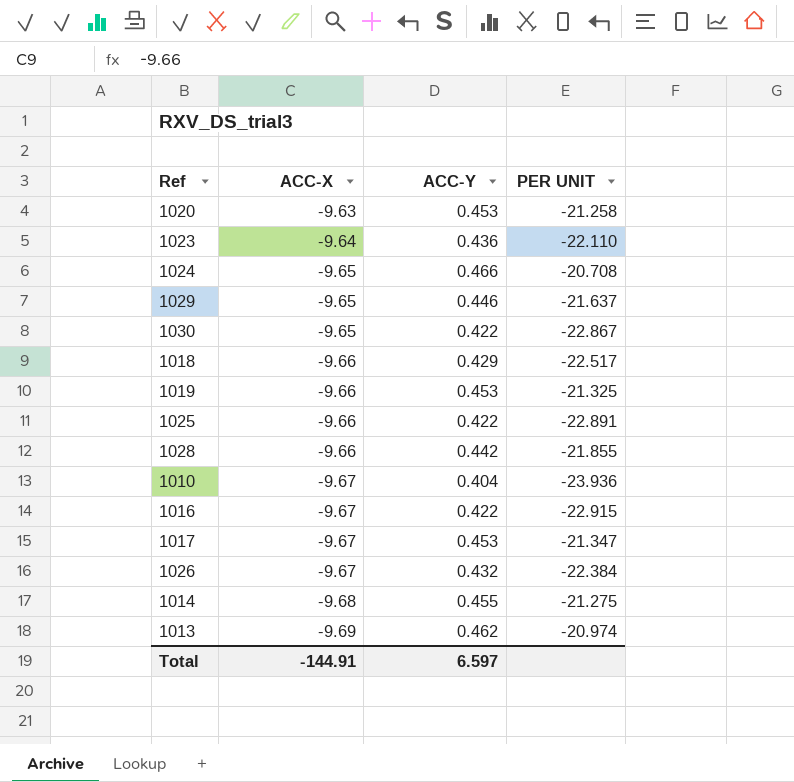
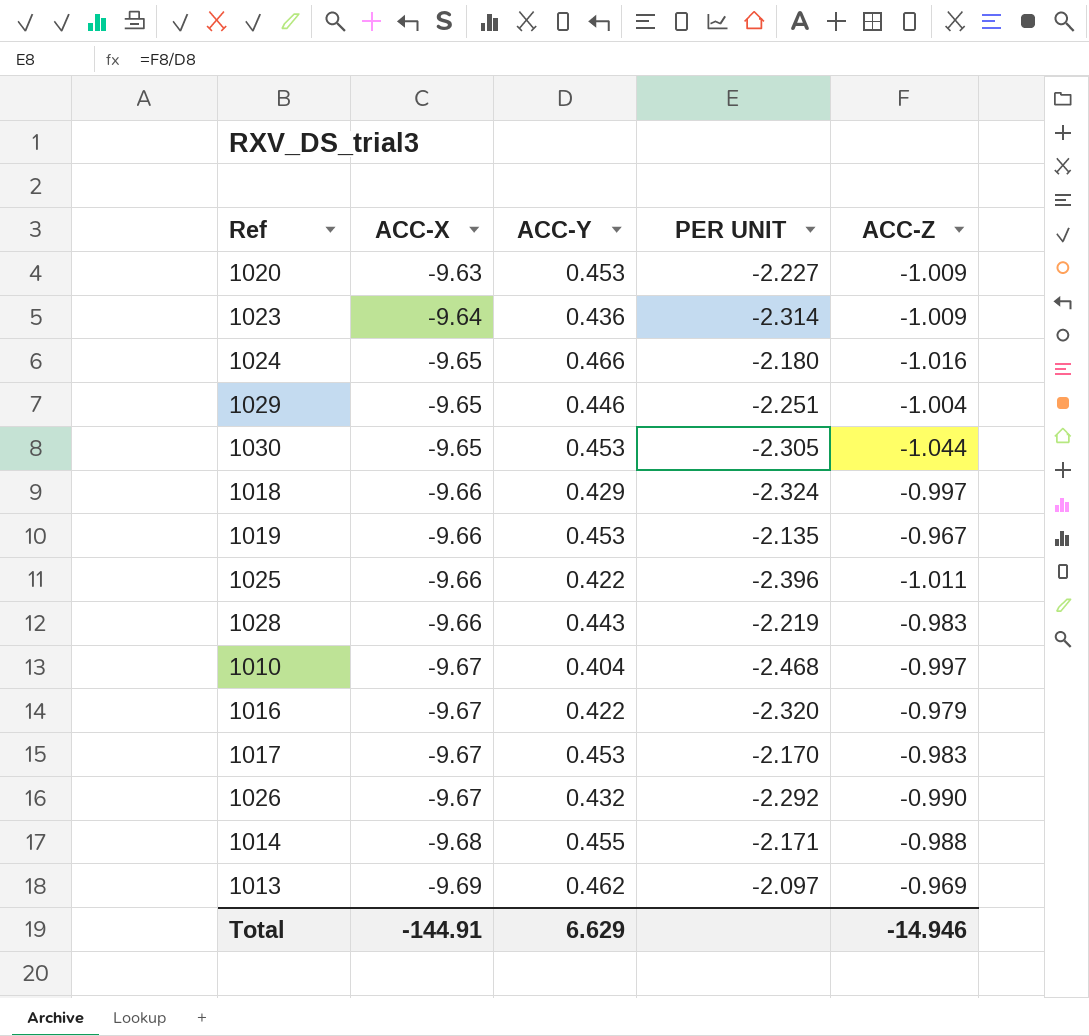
column PER UNIT | formula: [ACC-X] / [ACC-Y] -> [ACC-Z] / [ACC-Y]
column ACC-Z | position: none -> 5
1030 | ACC-Y: 0.422 -> 0.453
1028 | ACC-Y: 0.442 -> 0.443
Total | ACC-Y: 6.597 -> 6.629

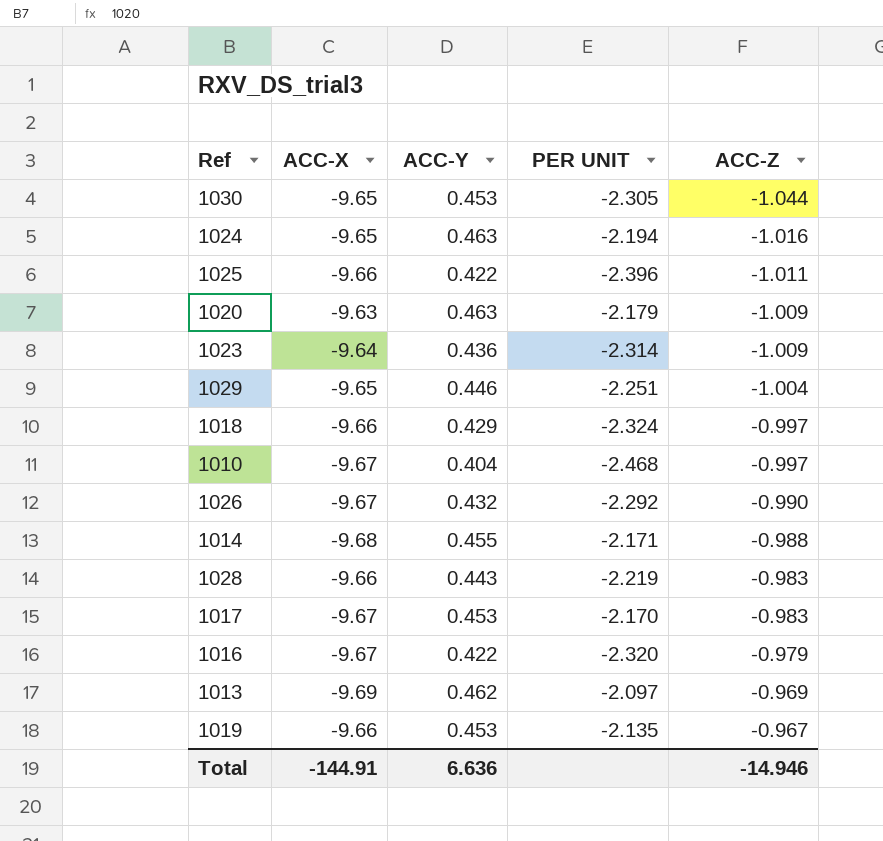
row order: ACC-X descending -> ACC-Z ascending
1024 | ACC-Y: 0.466 -> 0.463
1024 | PER UNIT: -2.180 -> -2.194
1020 | ACC-Y: 0.453 -> 0.463
1020 | PER UNIT: -2.227 -> -2.179
Total | ACC-Y: 6.629 -> 6.636

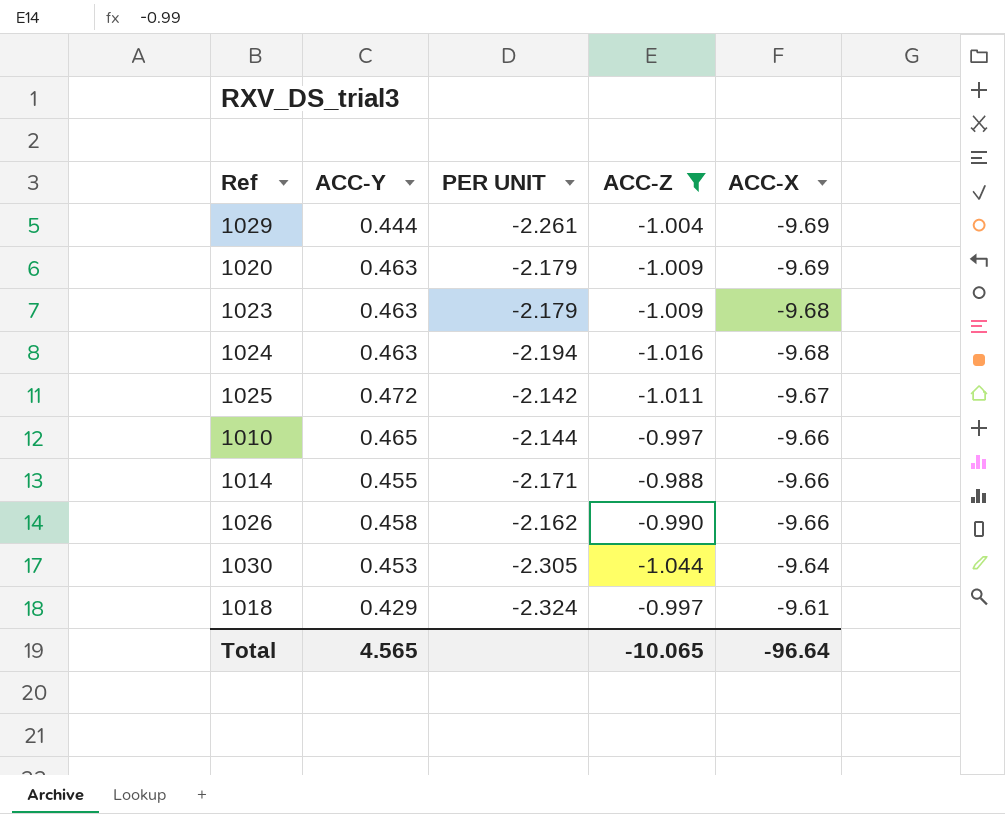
filter: none -> ACC-Z <= -0.988
row order: ACC-Z ascending -> ACC-X ascending
column ACC-X | position: 2 -> 5
1029 | ACC-Y: 0.446 -> 0.444
1029 | PER UNIT: -2.251 -> -2.261
1029 | ACC-X: -9.65 -> -9.69
1020 | ACC-X: -9.63 -> -9.69
1023 | ACC-Y: 0.436 -> 0.463
1023 | PER UNIT: -2.314 -> -2.179
1023 | ACC-X: -9.64 -> -9.68
1024 | ACC-X: -9.65 -> -9.68
1025 | ACC-Y: 0.422 -> 0.472
1025 | PER UNIT: -2.396 -> -2.142
1025 | ACC-X: -9.66 -> -9.67
1010 | ACC-Y: 0.404 -> 0.465
1010 | PER UNIT: -2.468 -> -2.144
1010 | ACC-X: -9.67 -> -9.66
1014 | ACC-X: -9.68 -> -9.66
1026 | ACC-Y: 0.432 -> 0.458
1026 | PER UNIT: -2.292 -> -2.162
1026 | ACC-X: -9.67 -> -9.66
1030 | ACC-X: -9.65 -> -9.64
1018 | ACC-X: -9.66 -> -9.61
Total | ACC-Y: 6.636 -> 4.565
Total | ACC-Z: -14.946 -> -10.065
Total | ACC-X: -144.91 -> -96.64

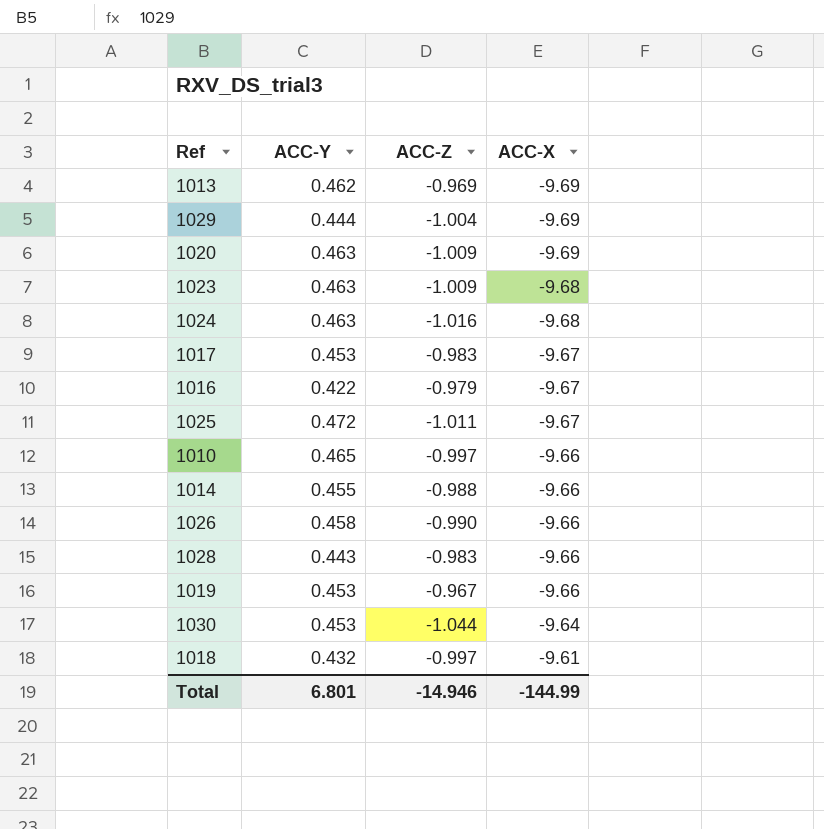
filter: ACC-Z <= -0.988 -> none
column PER UNIT | formula: [ACC-Z] / [ACC-Y] -> none
1018 | ACC-Y: 0.429 -> 0.432
Total | ACC-Y: 4.565 -> 6.801
Total | ACC-Z: -10.065 -> -14.946
Total | ACC-X: -96.64 -> -144.99

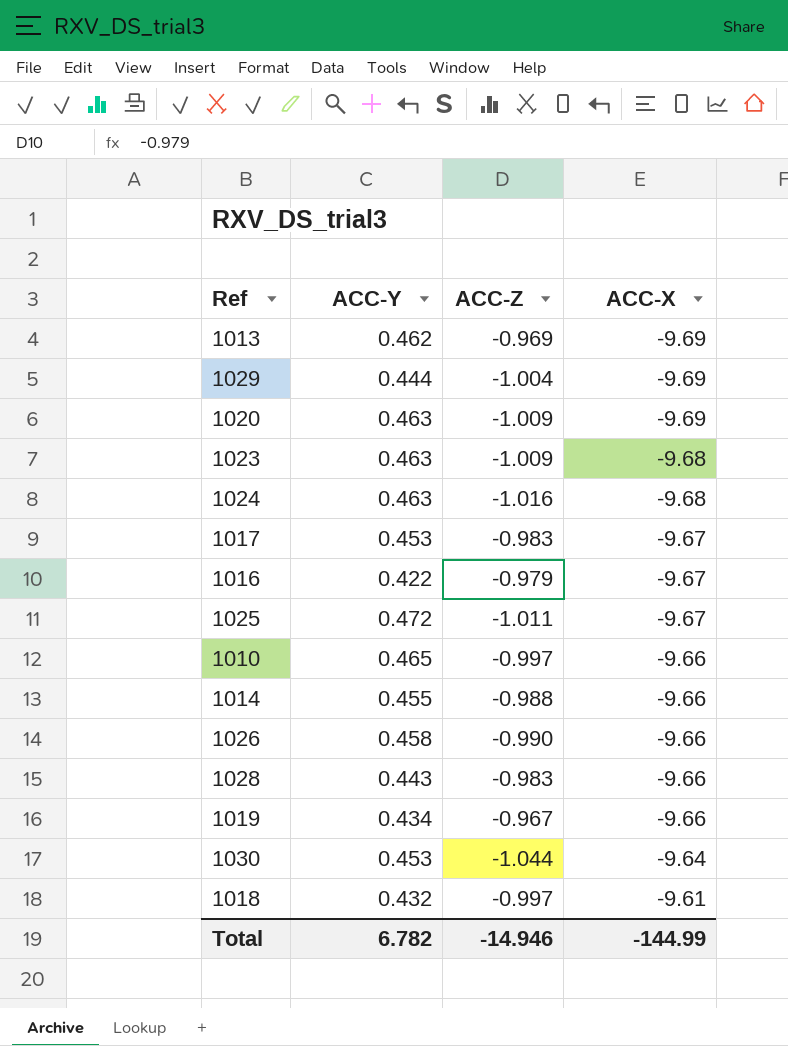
1019 | ACC-Y: 0.453 -> 0.434
Total | ACC-Y: 6.801 -> 6.782

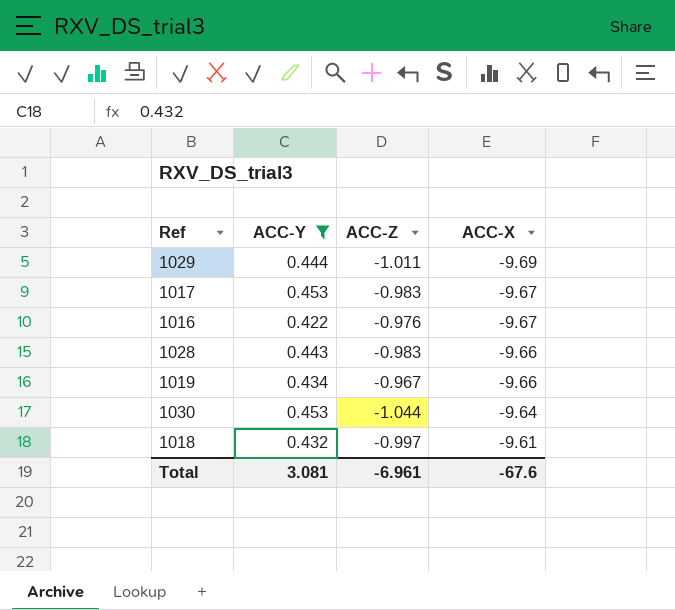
filter: none -> ACC-Y <= 0.453
1029 | ACC-Z: -1.004 -> -1.011
1016 | ACC-Z: -0.979 -> -0.976
Total | ACC-Y: 6.782 -> 3.081
Total | ACC-Z: -14.946 -> -6.961
Total | ACC-X: -144.99 -> -67.6

